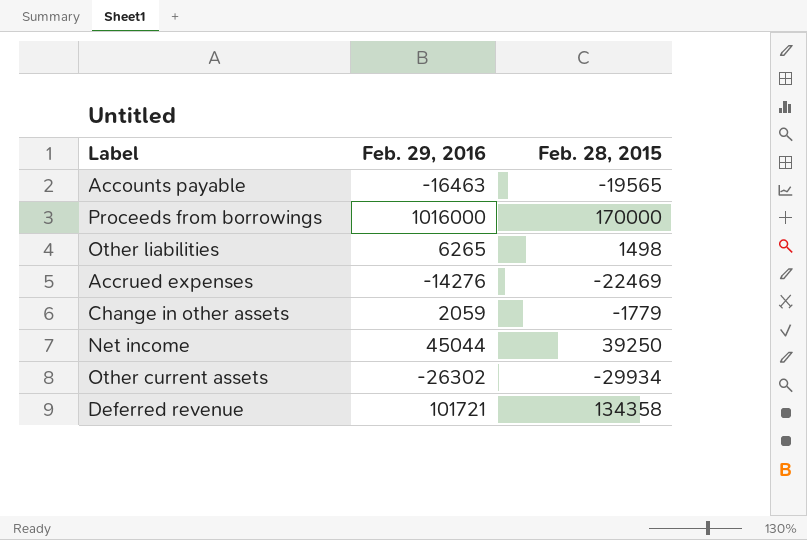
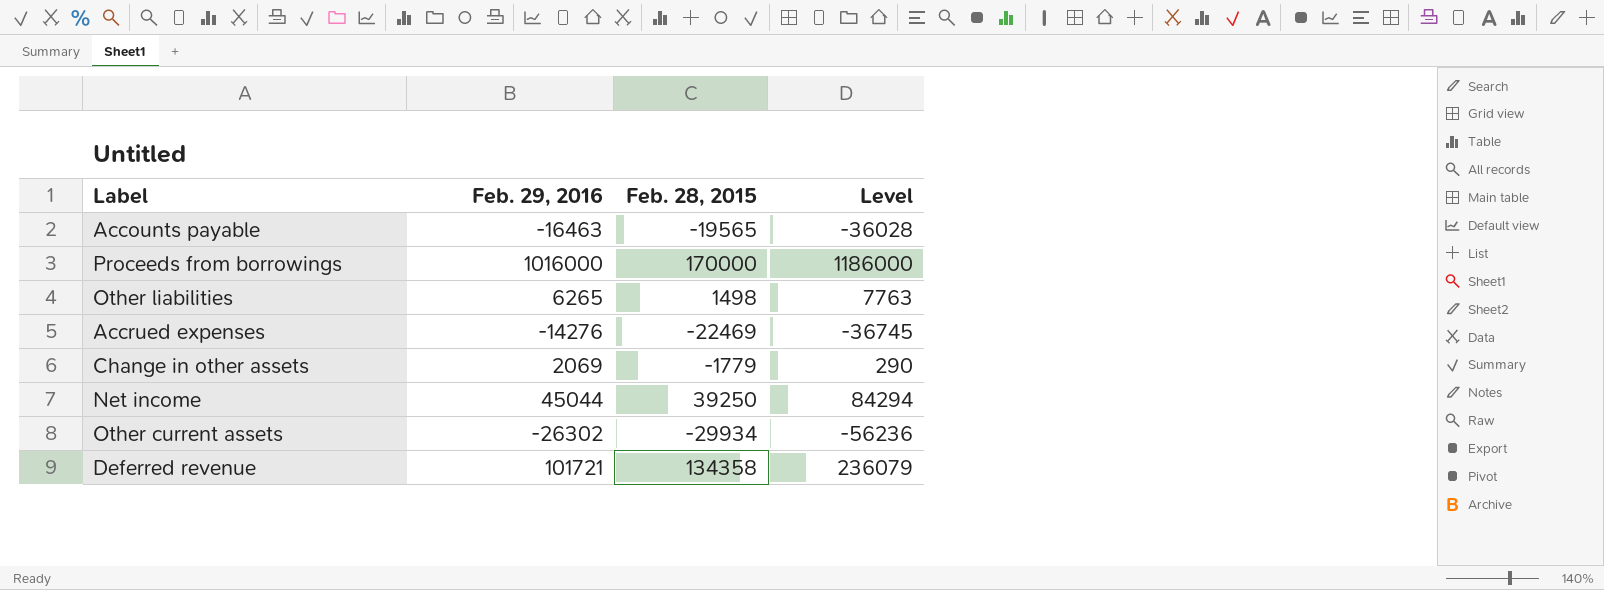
column Level | formula: none -> [Feb. 29, 2016] + [Feb. 28, 2015]
Change in other assets | Feb. 29, 2016: 2059 -> 2069

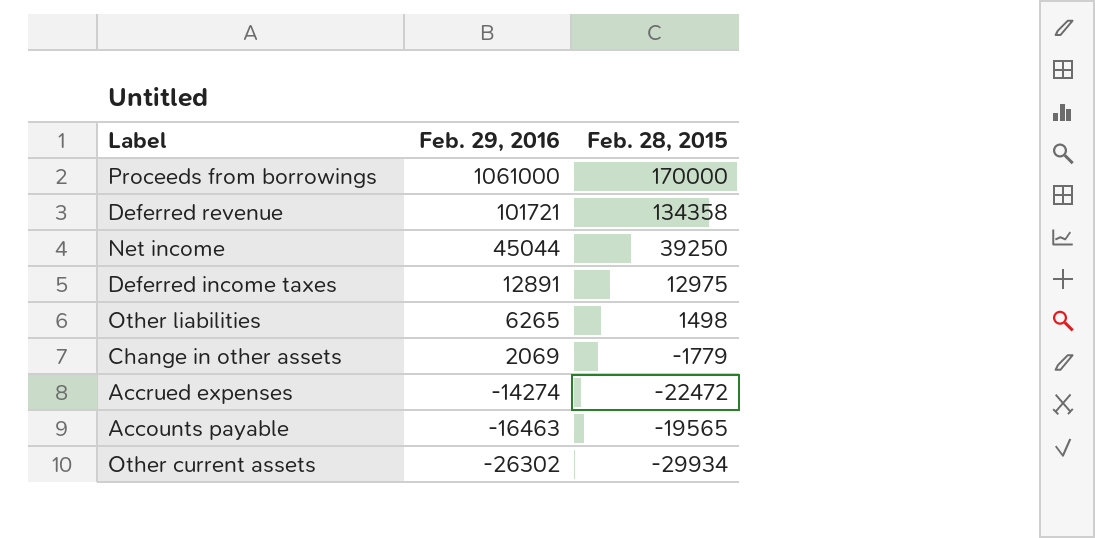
row order: none -> Feb. 29, 2016 descending
column Level | formula: [Feb. 29, 2016] + [Feb. 28, 2015] -> none
Proceeds from borrowings | Feb. 29, 2016: 1016000 -> 1061000
row Deferred income taxes: none -> 12891 | 12975
Accrued expenses | Feb. 29, 2016: -14276 -> -14274
Accrued expenses | Feb. 28, 2015: -22469 -> -22472

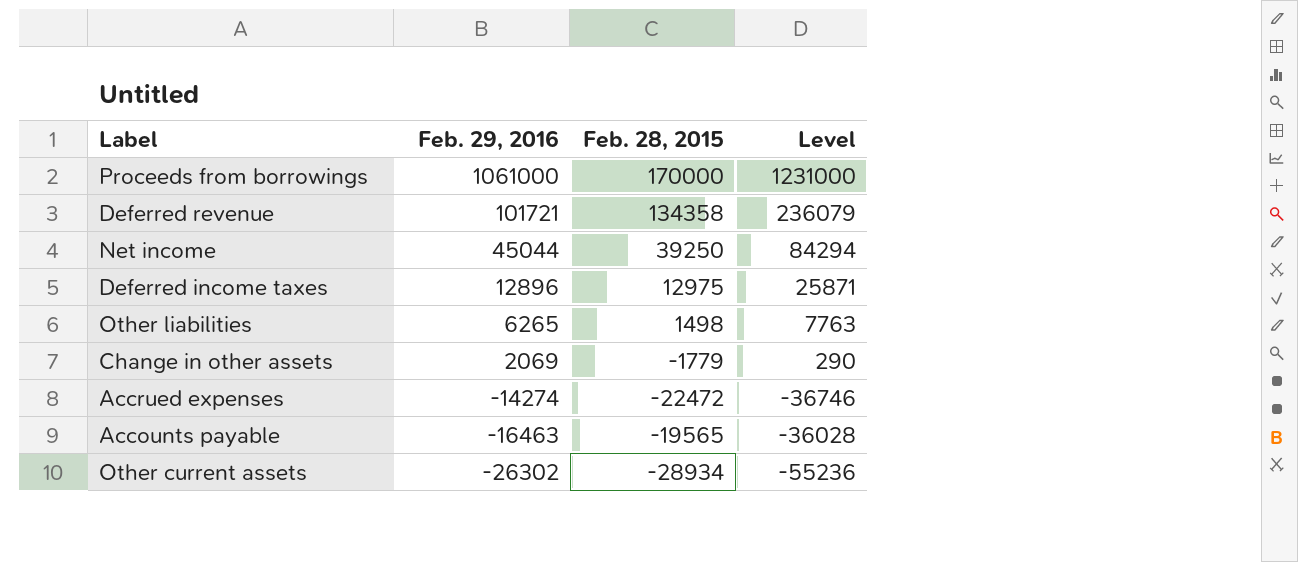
column Level | formula: none -> [Feb. 29, 2016] + [Feb. 28, 2015]
Deferred income taxes | Feb. 29, 2016: 12891 -> 12896
Other current assets | Feb. 28, 2015: -29934 -> -28934

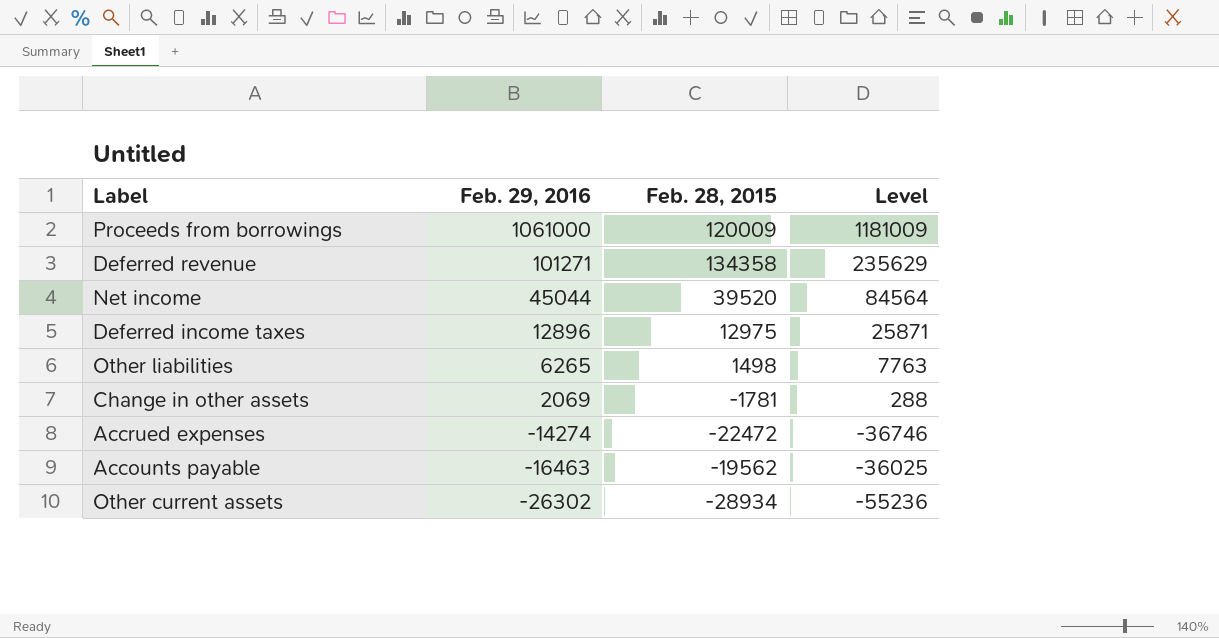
Proceeds from borrowings | Feb. 28, 2015: 170000 -> 120009
Proceeds from borrowings | Level: 1231000 -> 1181009
Deferred revenue | Feb. 29, 2016: 101721 -> 101271
Deferred revenue | Level: 236079 -> 235629
Net income | Feb. 28, 2015: 39250 -> 39520
Net income | Level: 84294 -> 84564
Change in other assets | Feb. 28, 2015: -1779 -> -1781
Change in other assets | Level: 290 -> 288
Accounts payable | Feb. 28, 2015: -19565 -> -19562
Accounts payable | Level: -36028 -> -36025

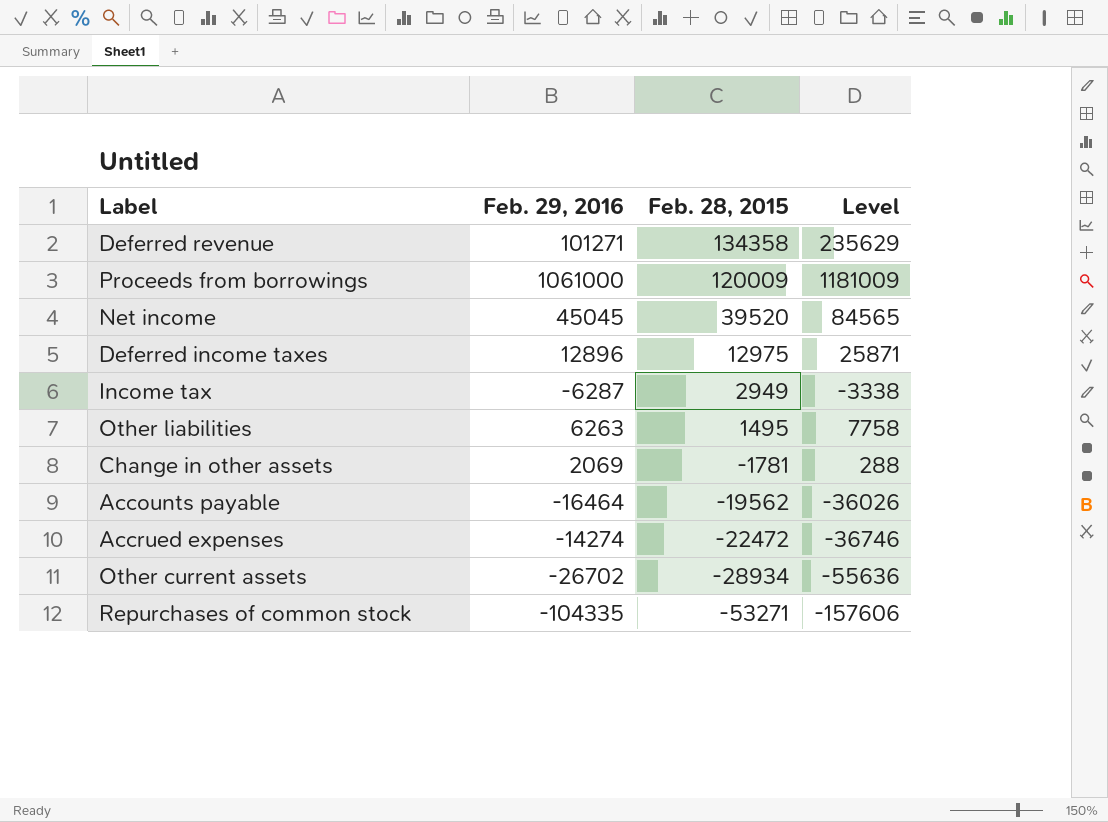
row order: Feb. 29, 2016 descending -> Feb. 28, 2015 descending
Net income | Feb. 29, 2016: 45044 -> 45045
Net income | Level: 84564 -> 84565
row Income tax: none -> -6287 | 2949 | -3338
Other liabilities | Feb. 29, 2016: 6265 -> 6263
Other liabilities | Feb. 28, 2015: 1498 -> 1495
Other liabilities | Level: 7763 -> 7758
Accounts payable | Feb. 29, 2016: -16463 -> -16464
Accounts payable | Level: -36025 -> -36026
Other current assets | Feb. 29, 2016: -26302 -> -26702
Other current assets | Level: -55236 -> -55636
row Repurchases of common stock: none -> -104335 | -53271 | -157606

